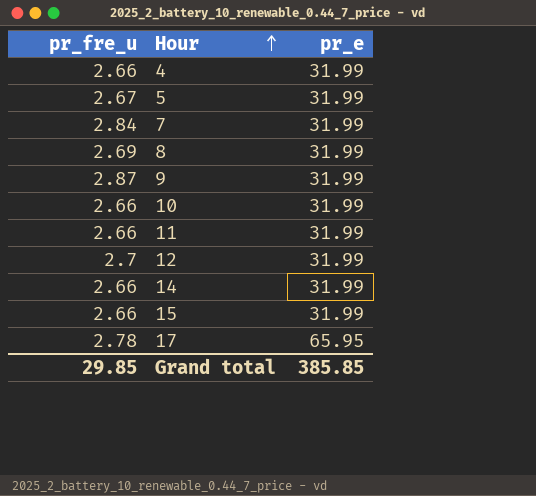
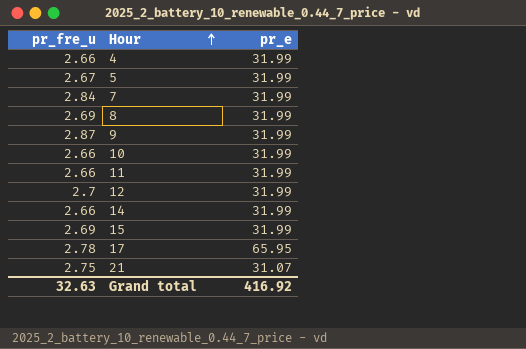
15 | pr_fre_u: 2.66 -> 2.69
row 21: none -> 2.75 | 31.07
Grand total | pr_fre_u: 29.85 -> 32.63
Grand total | pr_e: 385.85 -> 416.92

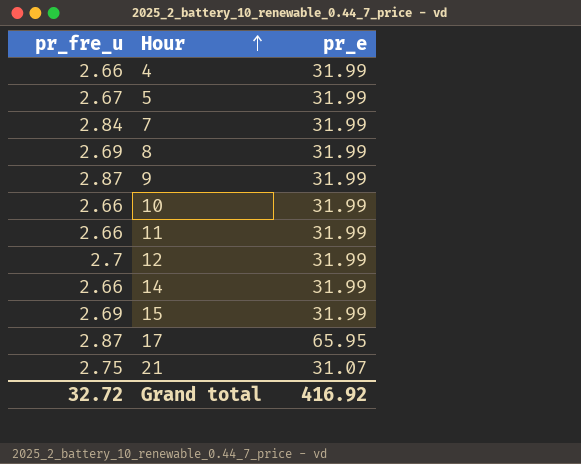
17 | pr_fre_u: 2.78 -> 2.87
Grand total | pr_fre_u: 32.63 -> 32.72

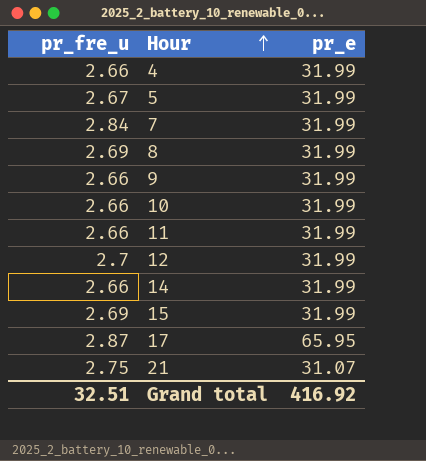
9 | pr_fre_u: 2.87 -> 2.66
Grand total | pr_fre_u: 32.72 -> 32.51

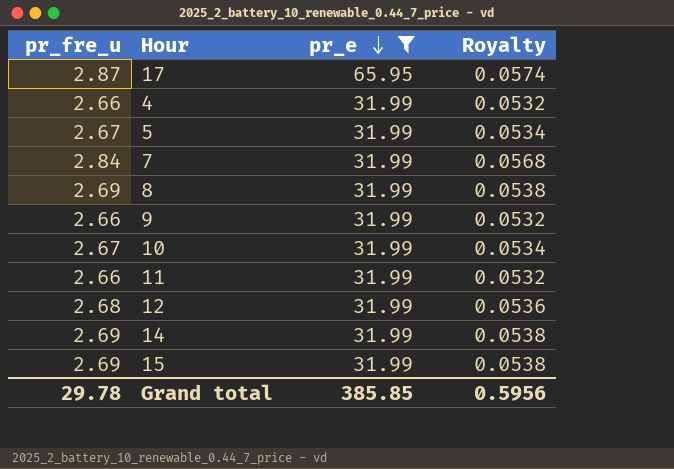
filter: none -> pr_e != 31.07
row order: Hour ascending -> pr_e descending
column Royalty | formula: none -> [pr_fre_u] * 0.02
10 | pr_fre_u: 2.66 -> 2.67
12 | pr_fre_u: 2.7 -> 2.68
14 | pr_fre_u: 2.66 -> 2.69
Grand total | pr_fre_u: 32.51 -> 29.78
Grand total | pr_e: 416.92 -> 385.85

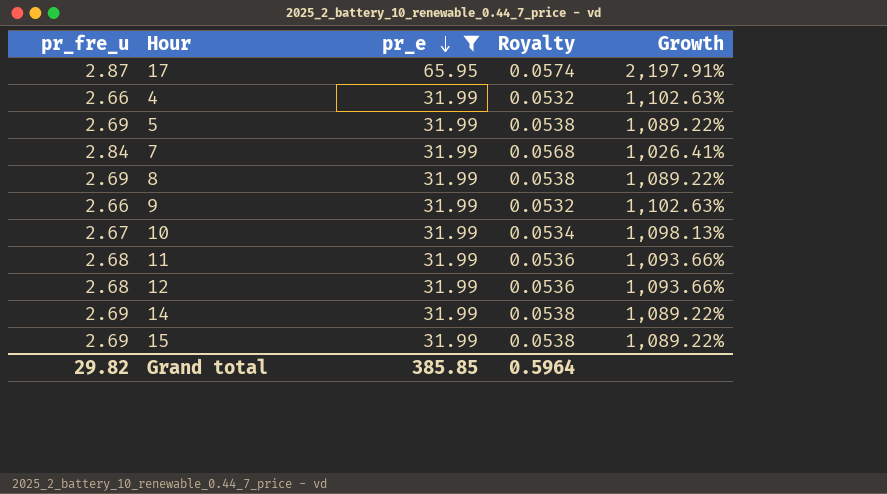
column Growth | formula: none -> ([pr_e] - [pr_fre_u]) / [pr_fre_u]
5 | pr_fre_u: 2.67 -> 2.69
5 | Royalty: 0.0534 -> 0.0538
11 | pr_fre_u: 2.66 -> 2.68
11 | Royalty: 0.0532 -> 0.0536
Grand total | pr_fre_u: 29.78 -> 29.82
Grand total | Royalty: 0.5956 -> 0.5964

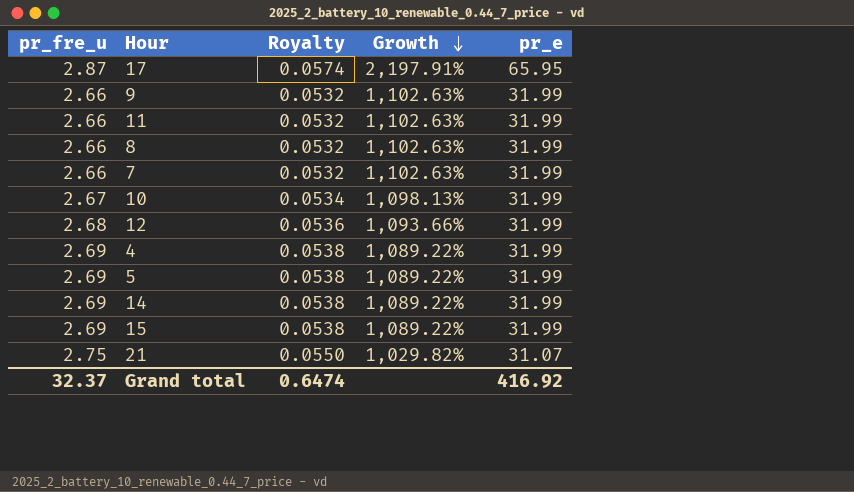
filter: pr_e != 31.07 -> none
row order: pr_e descending -> Growth descending
column pr_e | position: 3 -> 5
11 | pr_fre_u: 2.68 -> 2.66
11 | Royalty: 0.0536 -> 0.0532
11 | Growth: 1,093.66% -> 1,102.63%
8 | pr_fre_u: 2.69 -> 2.66
8 | Royalty: 0.0538 -> 0.0532
8 | Growth: 1,089.22% -> 1,102.63%
7 | pr_fre_u: 2.84 -> 2.66
7 | Royalty: 0.0568 -> 0.0532
7 | Growth: 1,026.41% -> 1,102.63%
4 | pr_fre_u: 2.66 -> 2.69
4 | Royalty: 0.0532 -> 0.0538
4 | Growth: 1,102.63% -> 1,089.22%
Grand total | pr_fre_u: 29.82 -> 32.37
Grand total | Royalty: 0.5964 -> 0.6474
Grand total | pr_e: 385.85 -> 416.92

